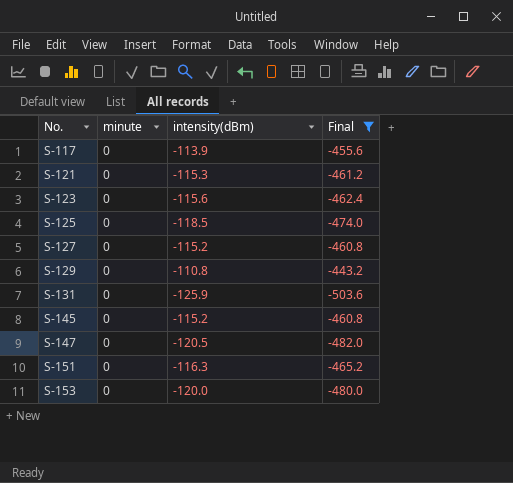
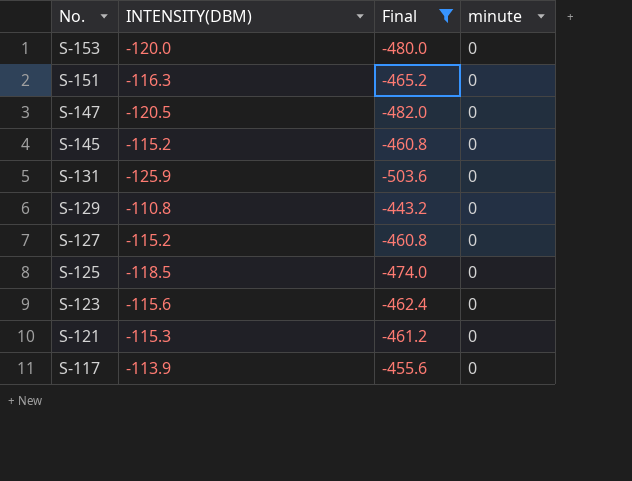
row order: No. ascending -> No. descending
column name: intensity(dBm) -> INTENSITY(DBM)
column minute | position: 2 -> 4

